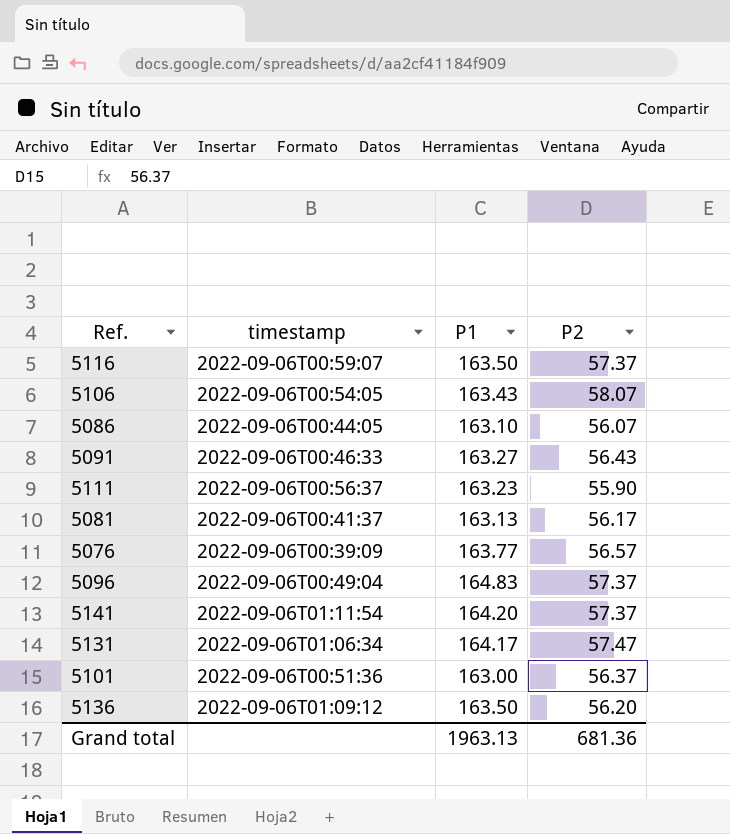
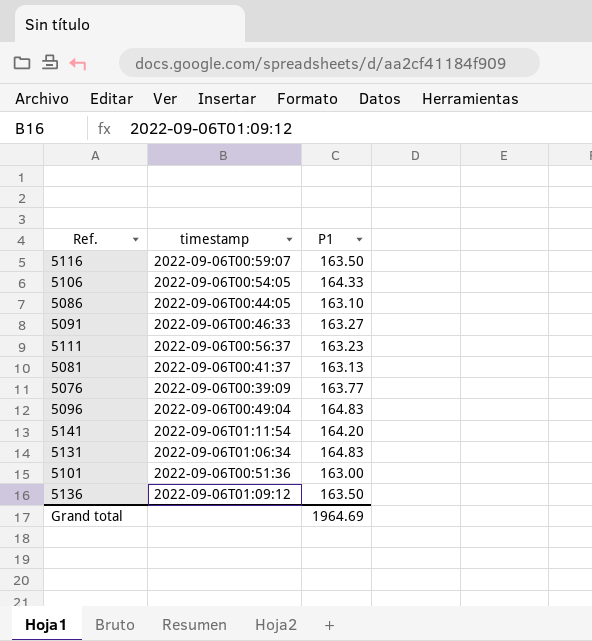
column P2 | position: 4 -> none
5106 | P1: 163.43 -> 164.33
5131 | P1: 164.17 -> 164.83
Grand total | P1: 1963.13 -> 1964.69

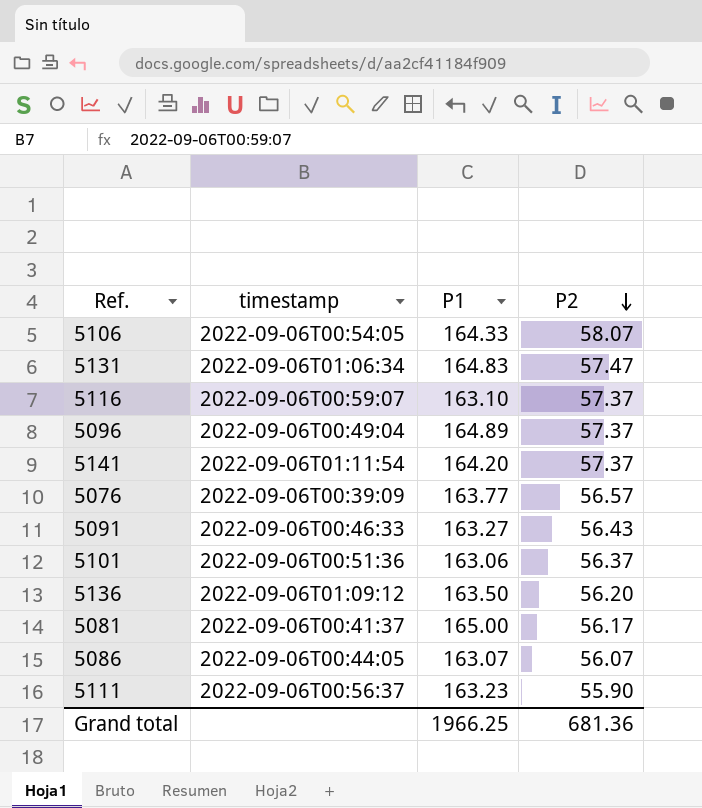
row order: none -> P2 descending
column P2 | position: none -> 4
5116 | P1: 163.50 -> 163.10
5096 | P1: 164.83 -> 164.89
5101 | P1: 163.00 -> 163.06
5081 | P1: 163.13 -> 165.00
5086 | P1: 163.10 -> 163.07
Grand total | P1: 1964.69 -> 1966.25

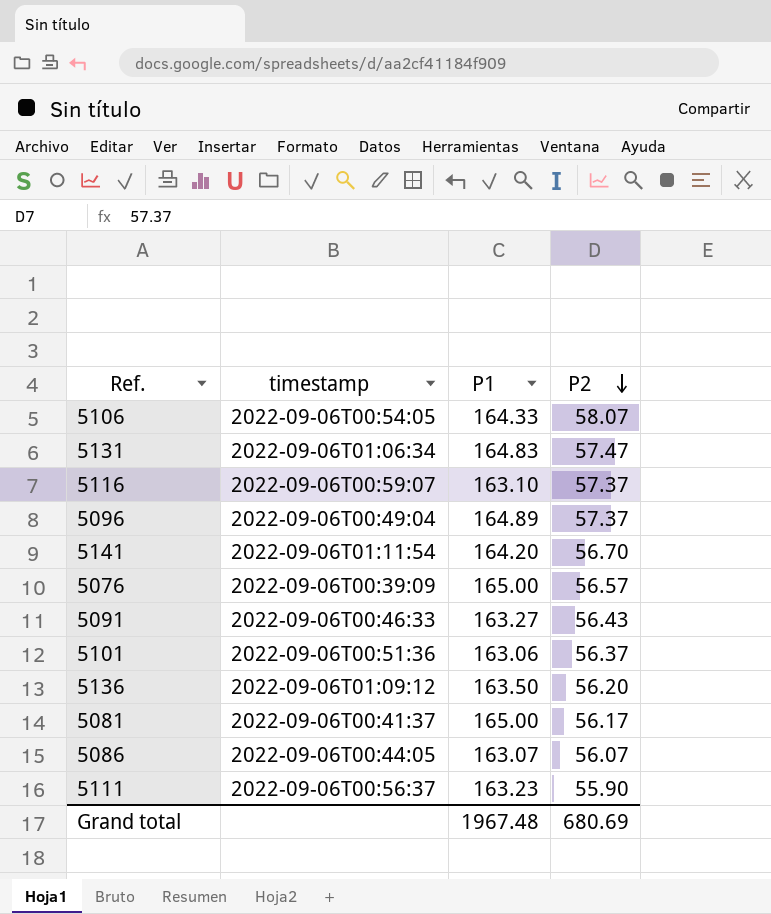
5141 | P2: 57.37 -> 56.70
5076 | P1: 163.77 -> 165.00
Grand total | P1: 1966.25 -> 1967.48
Grand total | P2: 681.36 -> 680.69

